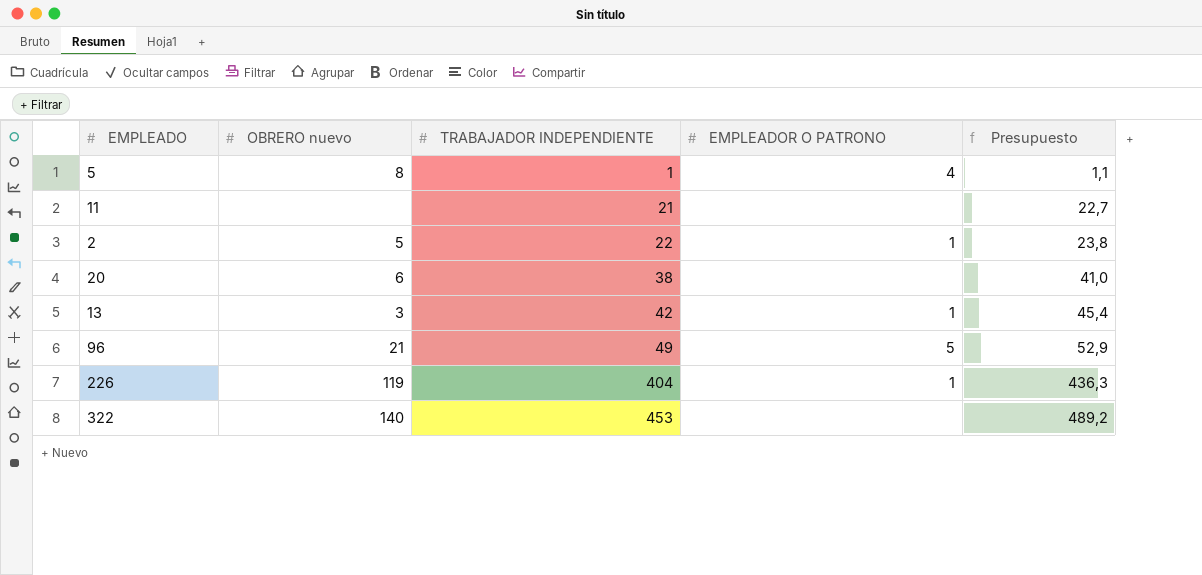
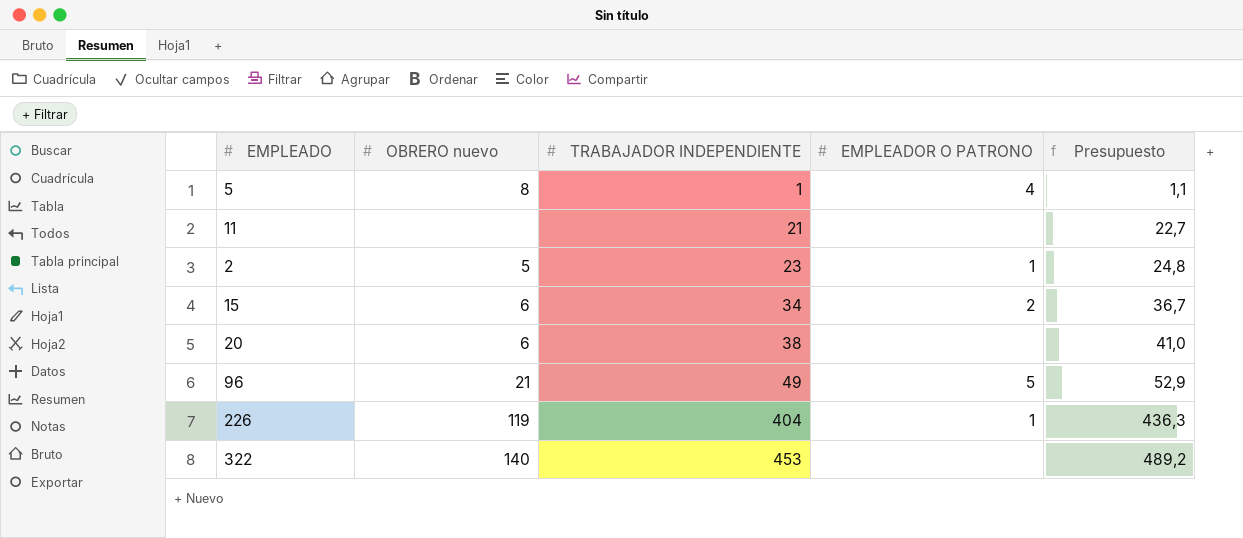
row 13: 3 | 42 | 1 | 45,4 -> none
2 | TRABAJADOR INDEPENDIENTE: 22 -> 23
2 | Presupuesto: 23,8 -> 24,8
row 15: none -> 6 | 34 | 2 | 36,7

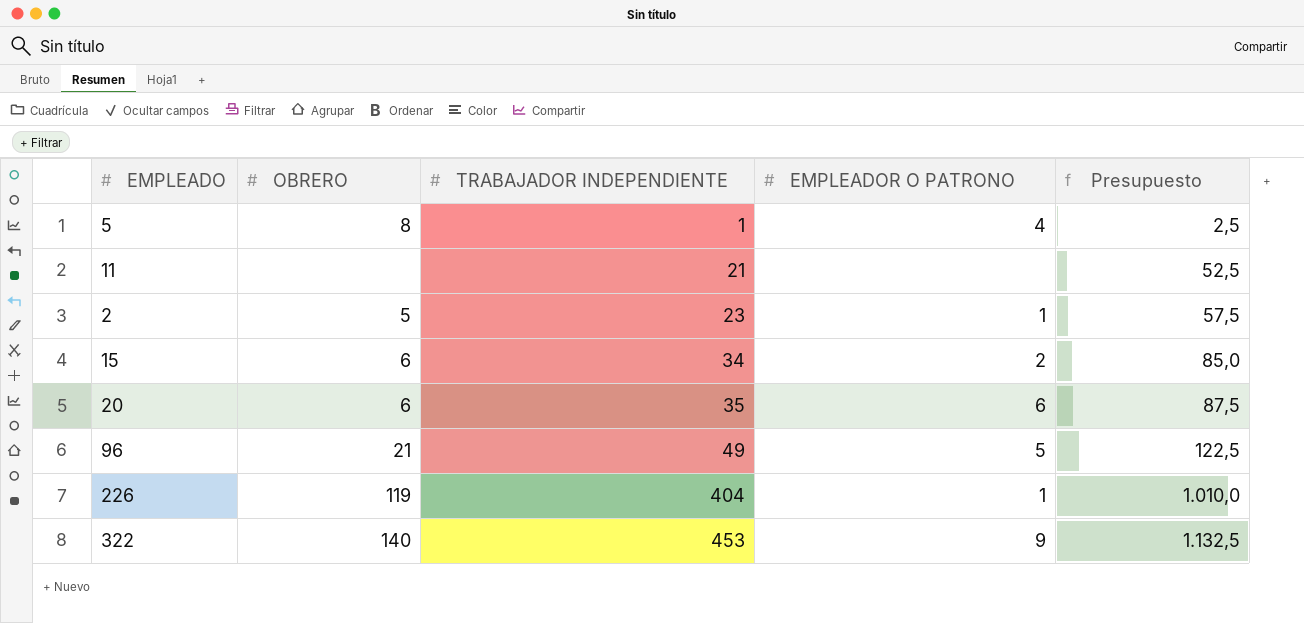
column name: OBRERO nuevo -> OBRERO
column Presupuesto | formula: [TRABAJADOR INDEPENDIENTE] * 1,08 -> [TRABAJADOR INDEPENDIENTE] * 2,5
20 | TRABAJADOR INDEPENDIENTE: 38 -> 35
20 | EMPLEADOR O PATRONO: none -> 6
322 | EMPLEADOR O PATRONO: none -> 9

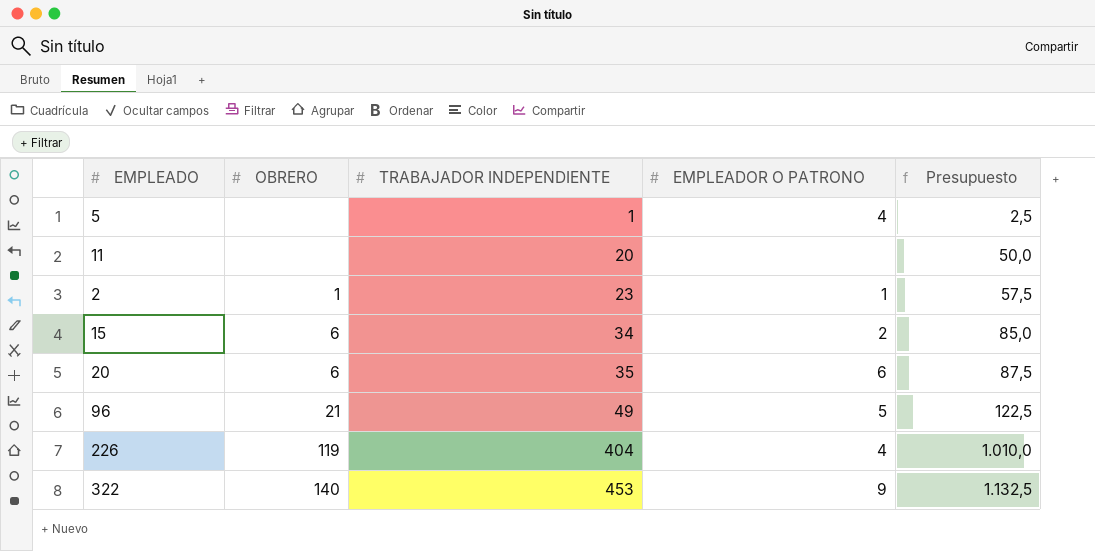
5 | OBRERO: 8 -> none
11 | TRABAJADOR INDEPENDIENTE: 21 -> 20
11 | Presupuesto: 52,5 -> 50,0
2 | OBRERO: 5 -> 1
226 | EMPLEADOR O PATRONO: 1 -> 4

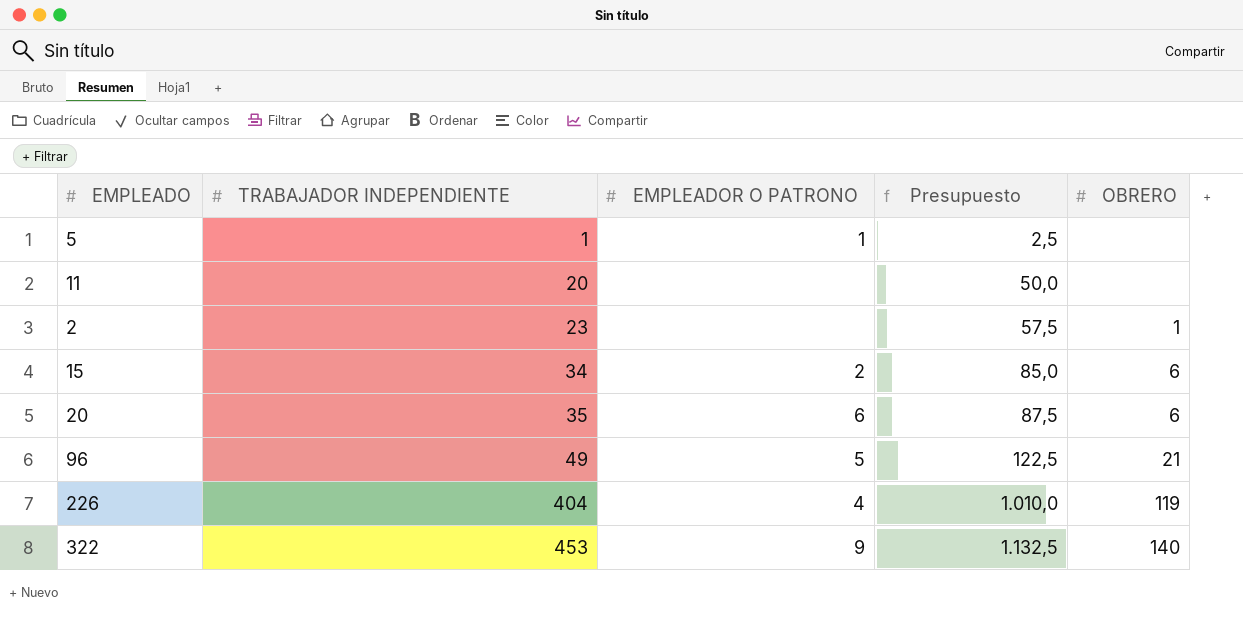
column OBRERO | position: 2 -> 5
5 | EMPLEADOR O PATRONO: 4 -> 1
2 | EMPLEADOR O PATRONO: 1 -> none

